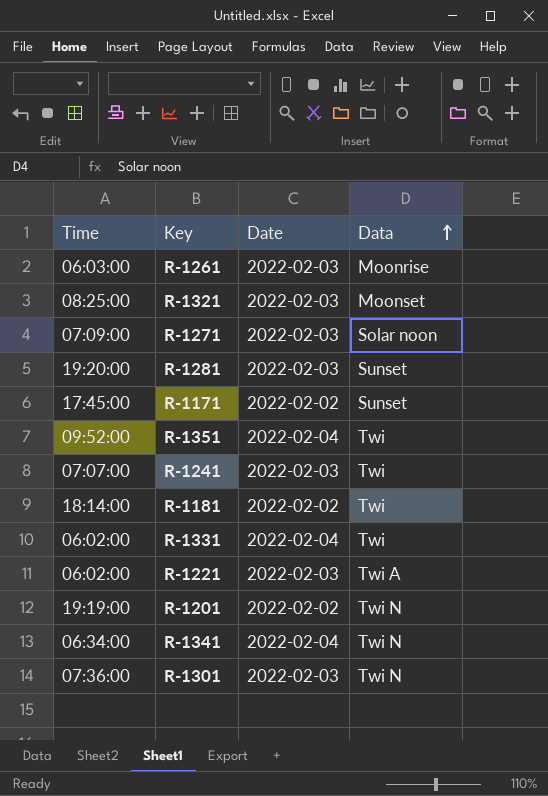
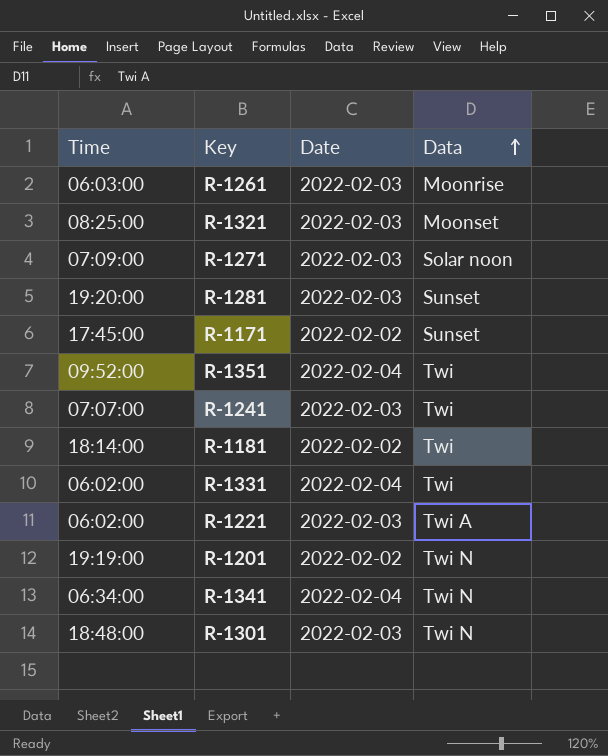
R-1301 | Time: 07:36:00 -> 18:48:00

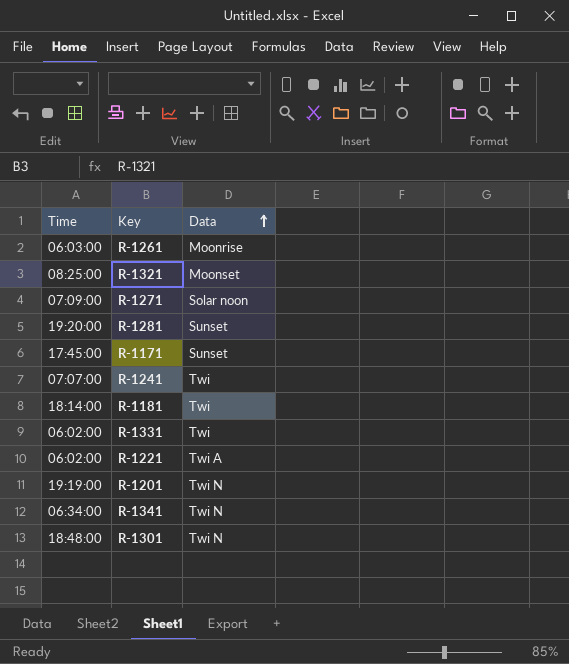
column Date | position: 3 -> none
row R-1351: 09:52:00 | 2022-02-04 | Twi -> none

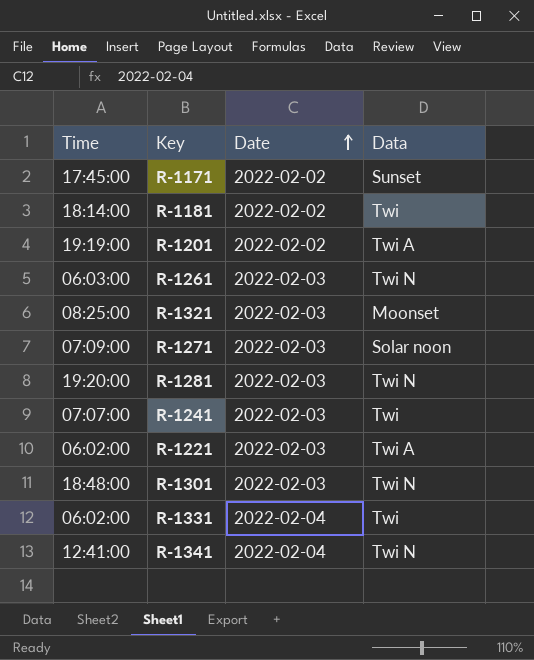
row order: Data ascending -> Date ascending
column Date | position: none -> 3
R-1201 | Data: Twi N -> Twi A
R-1261 | Data: Moonrise -> Twi N
R-1281 | Data: Sunset -> Twi N
R-1341 | Time: 06:34:00 -> 12:41:00

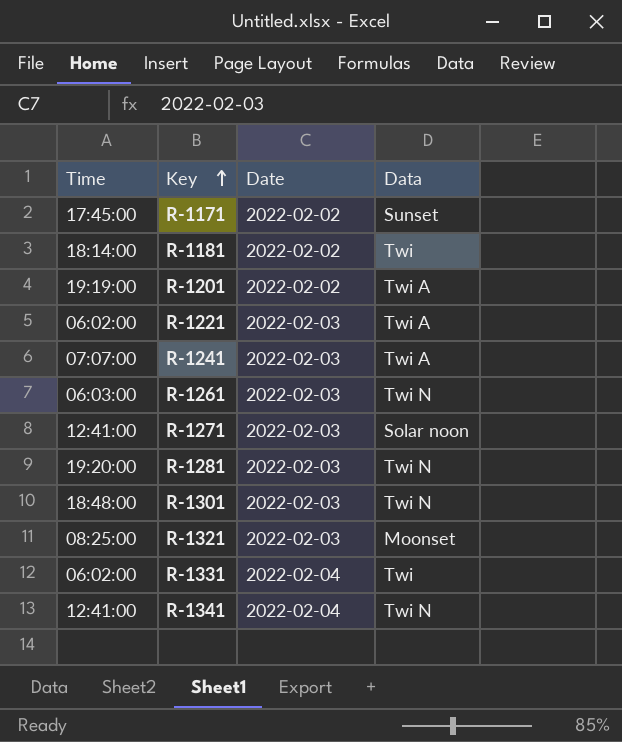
row order: Date ascending -> Key ascending
R-1241 | Data: Twi -> Twi A
R-1271 | Time: 07:09:00 -> 12:41:00

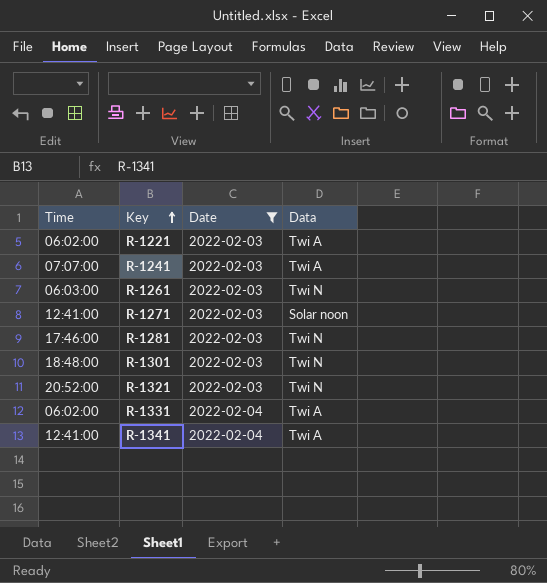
filter: none -> Date != 2022-02-02
R-1281 | Time: 19:20:00 -> 17:46:00
R-1321 | Time: 08:25:00 -> 20:52:00
R-1321 | Data: Moonset -> Twi N
R-1331 | Data: Twi -> Twi A
R-1341 | Data: Twi N -> Twi A

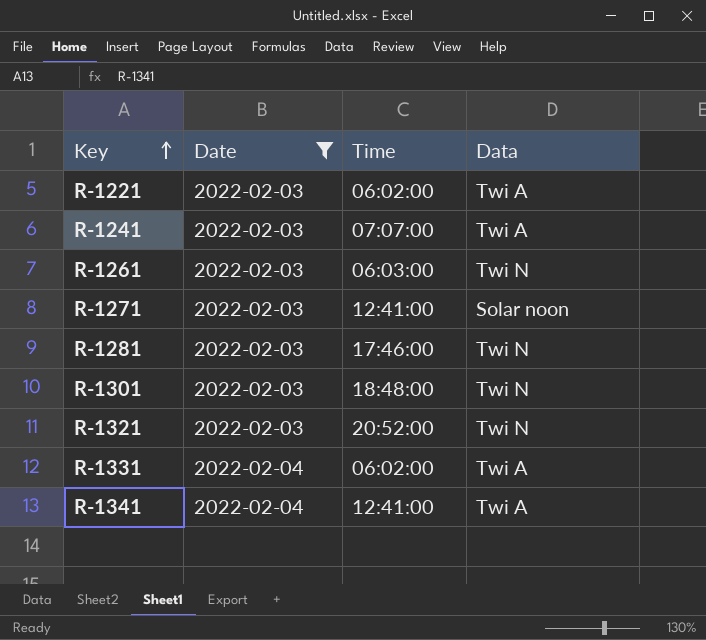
column Time | position: 1 -> 3

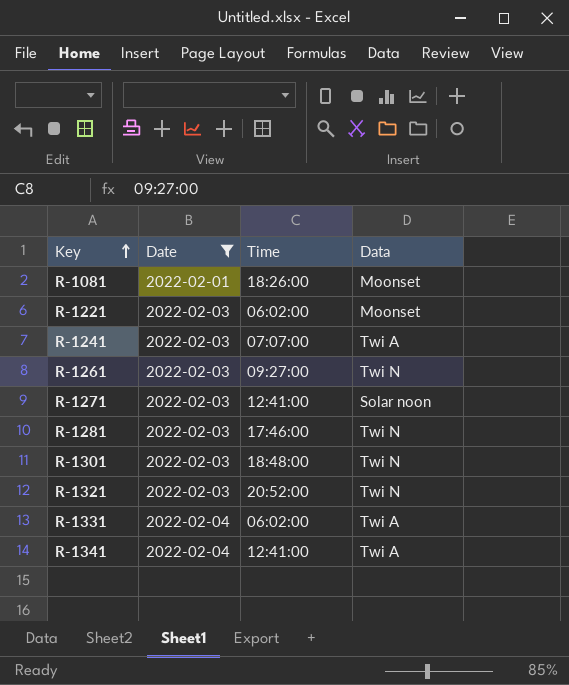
row R-1081: none -> 2022-02-01 | 18:26:00 | Moonset
R-1221 | Data: Twi A -> Moonset
R-1261 | Time: 06:03:00 -> 09:27:00

